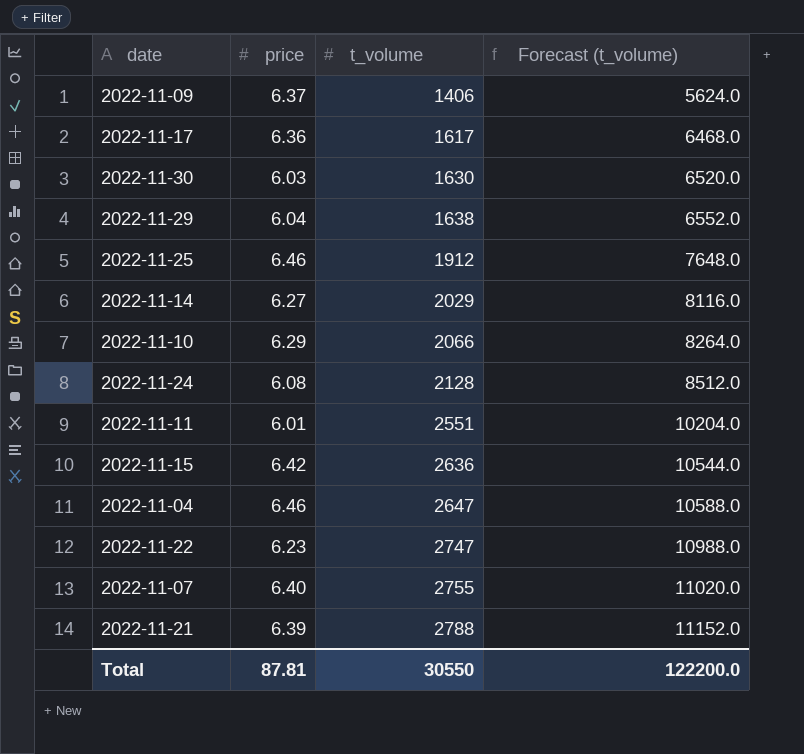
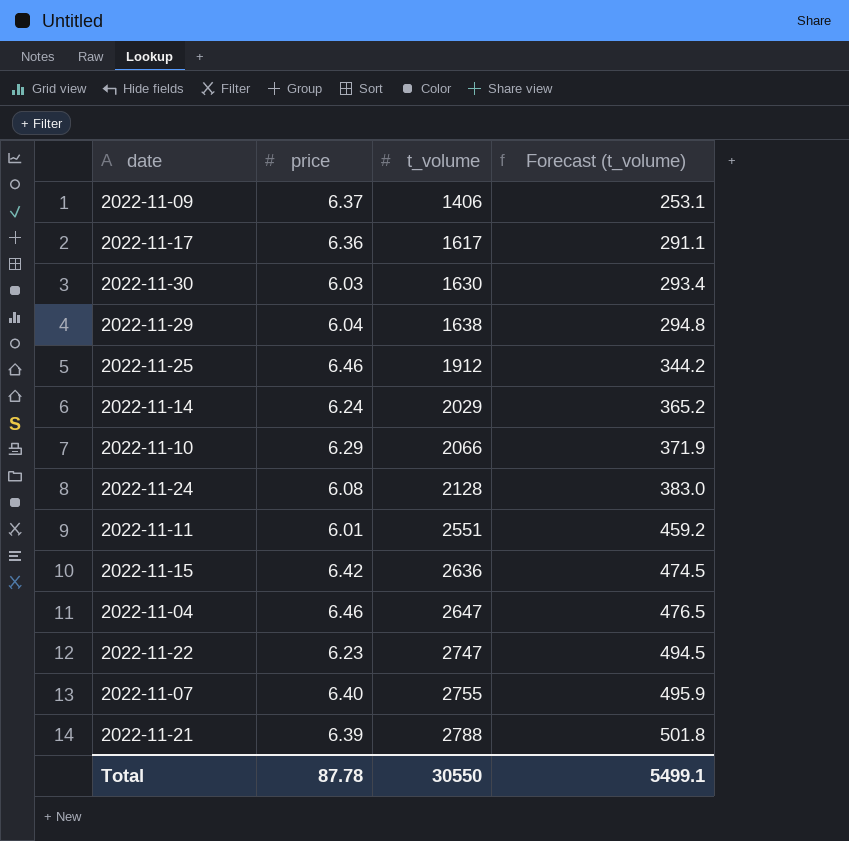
column Forecast (t_volume) | formula: [t_volume] * 4 -> [t_volume] * 0.18
2022-11-14 | price: 6.27 -> 6.24
Total | price: 87.81 -> 87.78
Total | Forecast (t_volume): 122200.0 -> 5499.1

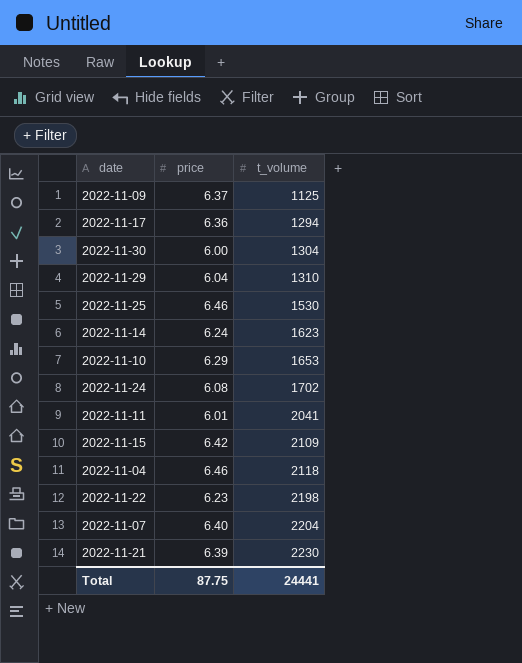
column Forecast (t_volume) | formula: [t_volume] * 0.18 -> none
2022-11-09 | t_volume: 1406 -> 1125
2022-11-17 | t_volume: 1617 -> 1294
2022-11-30 | price: 6.03 -> 6.00
2022-11-30 | t_volume: 1630 -> 1304
2022-11-29 | t_volume: 1638 -> 1310
2022-11-25 | t_volume: 1912 -> 1530
2022-11-14 | t_volume: 2029 -> 1623
2022-11-10 | t_volume: 2066 -> 1653
2022-11-24 | t_volume: 2128 -> 1702
2022-11-11 | t_volume: 2551 -> 2041
2022-11-15 | t_volume: 2636 -> 2109
2022-11-04 | t_volume: 2647 -> 2118
2022-11-22 | t_volume: 2747 -> 2198
2022-11-07 | t_volume: 2755 -> 2204
2022-11-21 | t_volume: 2788 -> 2230
Total | price: 87.78 -> 87.75
Total | t_volume: 30550 -> 24441

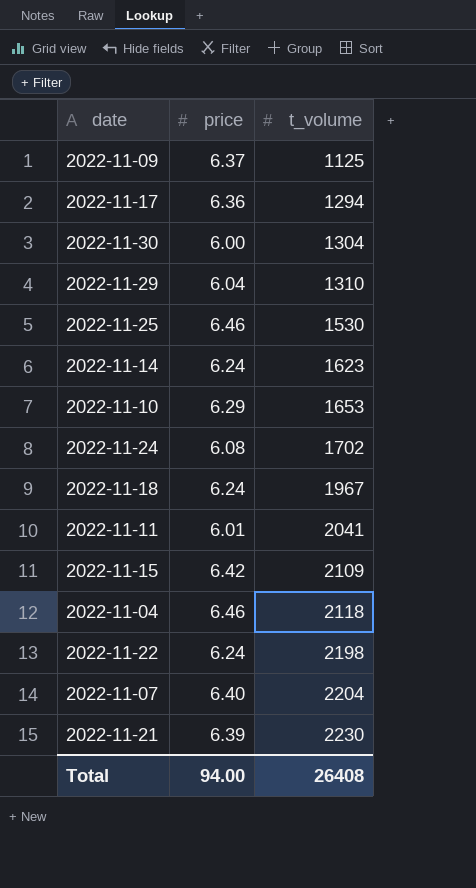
row 2022-11-18: none -> 6.24 | 1967
2022-11-22 | price: 6.23 -> 6.24
Total | price: 87.75 -> 94.00
Total | t_volume: 24441 -> 26408

